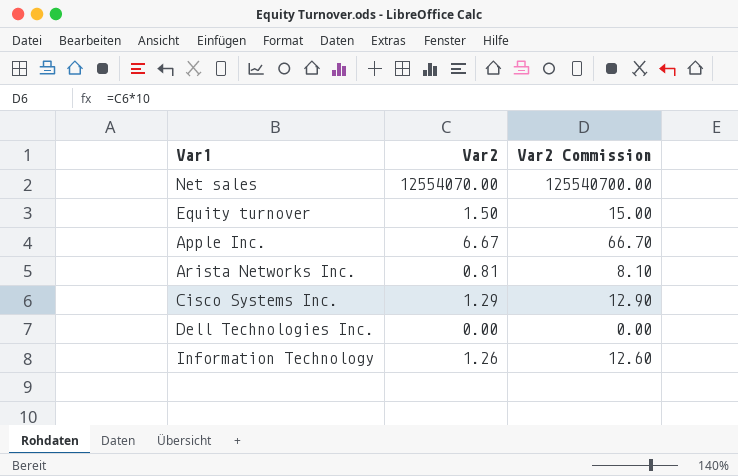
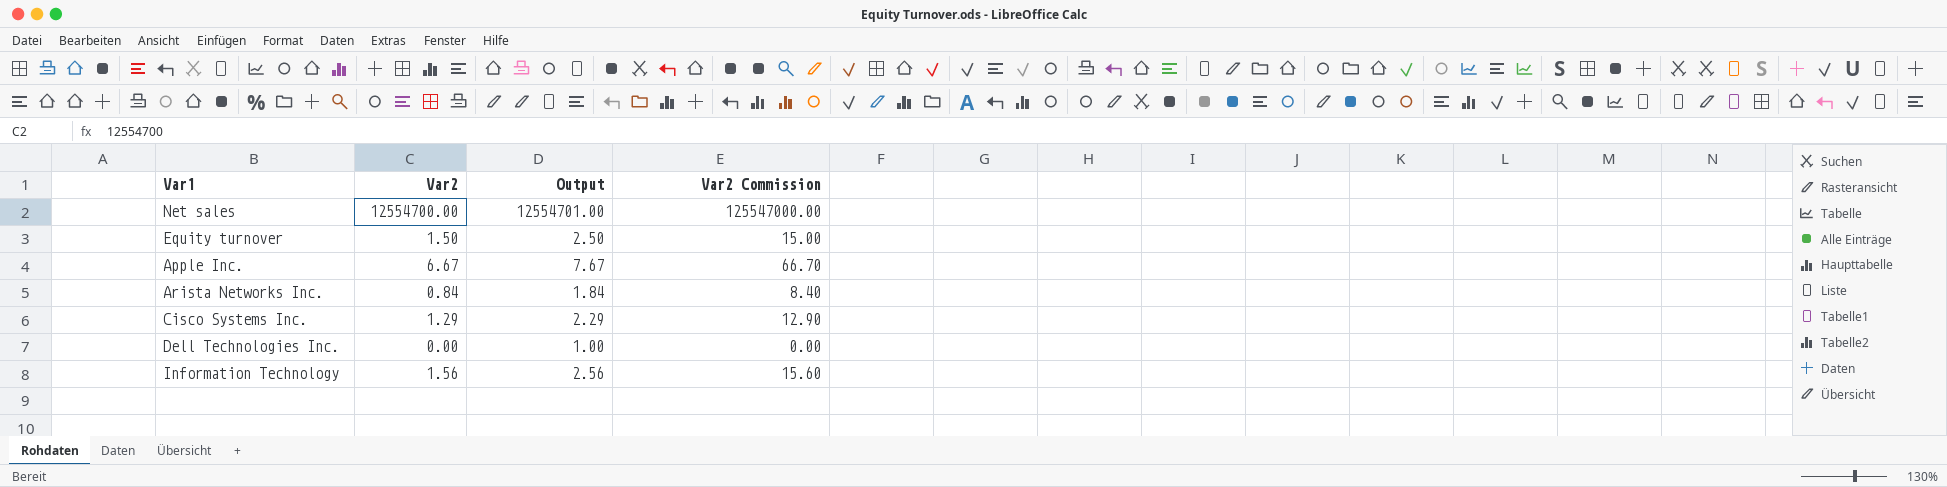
column Output | formula: none -> [Var2] + 1
Net sales | Var2: 12554070.00 -> 12554700.00
Net sales | Var2 Commission: 125540700.00 -> 125547000.00
Arista Networks Inc. | Var2: 0.81 -> 0.84
Arista Networks Inc. | Var2 Commission: 8.10 -> 8.40
Information Technology | Var2: 1.26 -> 1.56
Information Technology | Var2 Commission: 12.60 -> 15.60

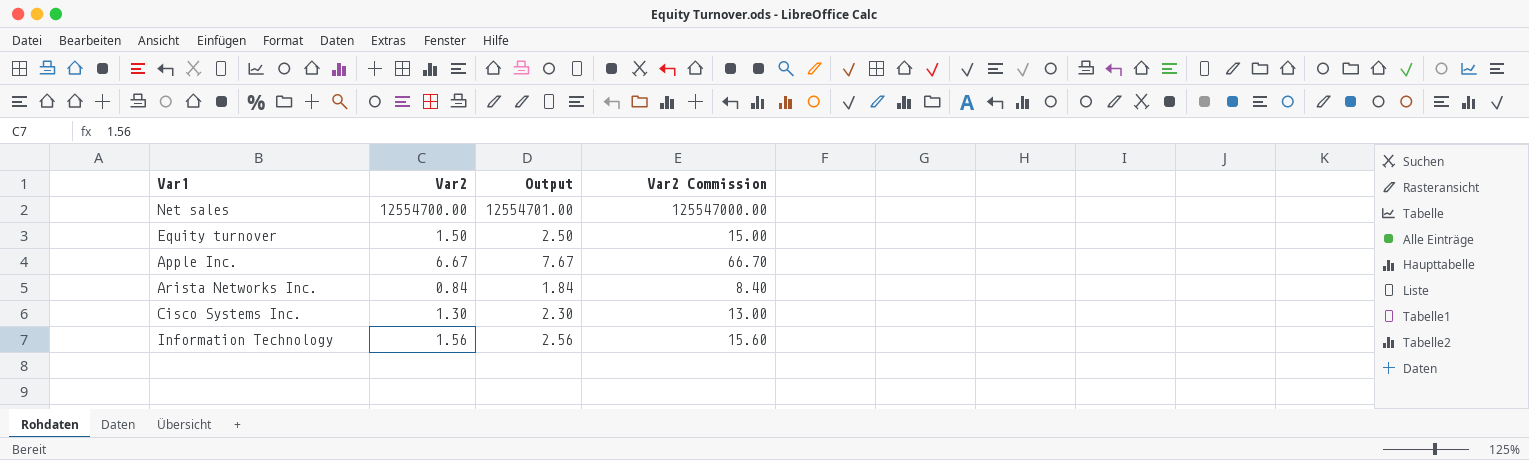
row Dell Technologies Inc.: 0.00 | 1.00 | 0.00 -> none
Cisco Systems Inc. | Var2: 1.29 -> 1.30
Cisco Systems Inc. | Output: 2.29 -> 2.30
Cisco Systems Inc. | Var2 Commission: 12.90 -> 13.00

